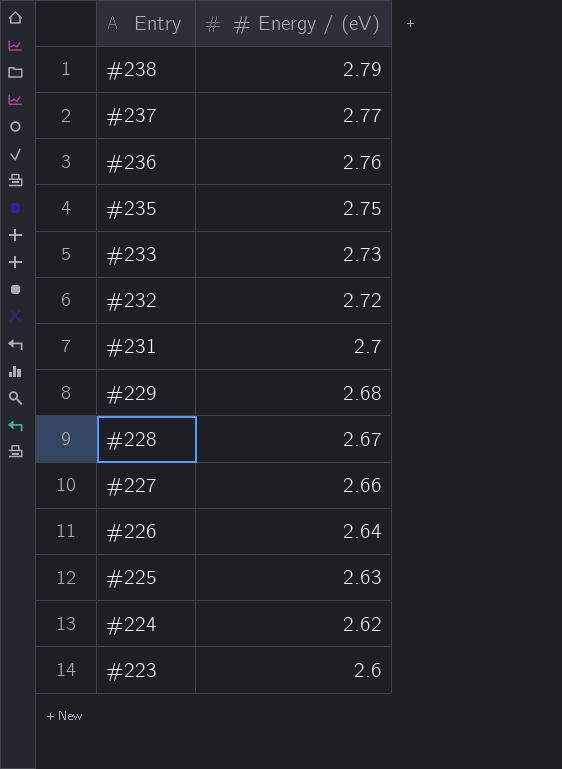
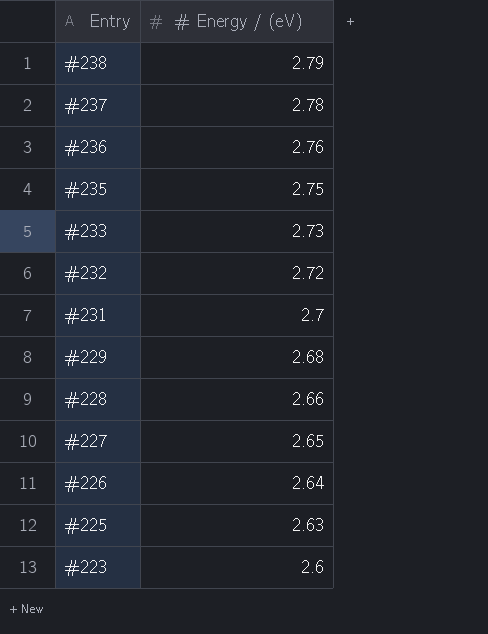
row #224: 2.62 -> none
#237 | # Energy / (eV): 2.77 -> 2.78
#228 | # Energy / (eV): 2.67 -> 2.66
#227 | # Energy / (eV): 2.66 -> 2.65

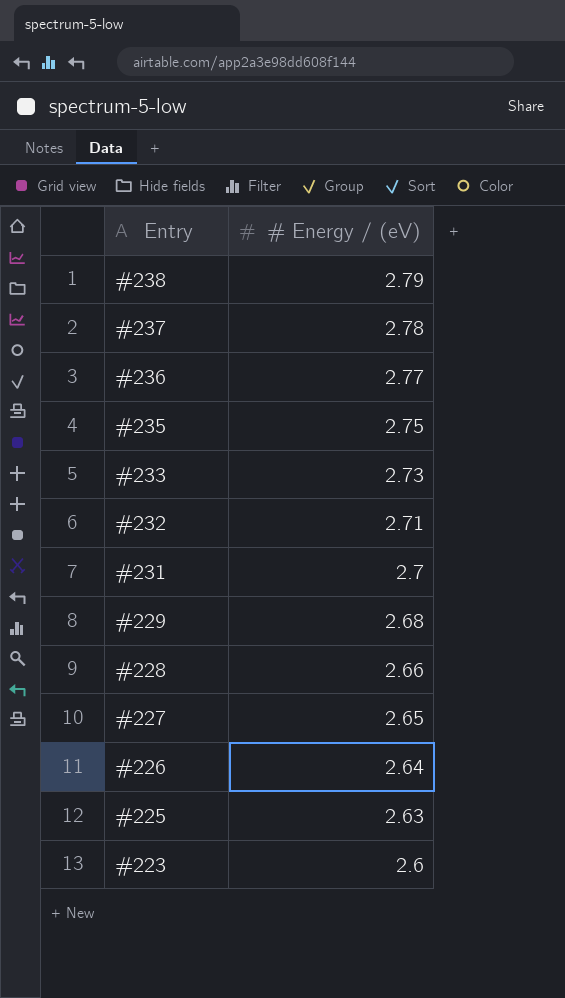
#236 | # Energy / (eV): 2.76 -> 2.77
#232 | # Energy / (eV): 2.72 -> 2.71

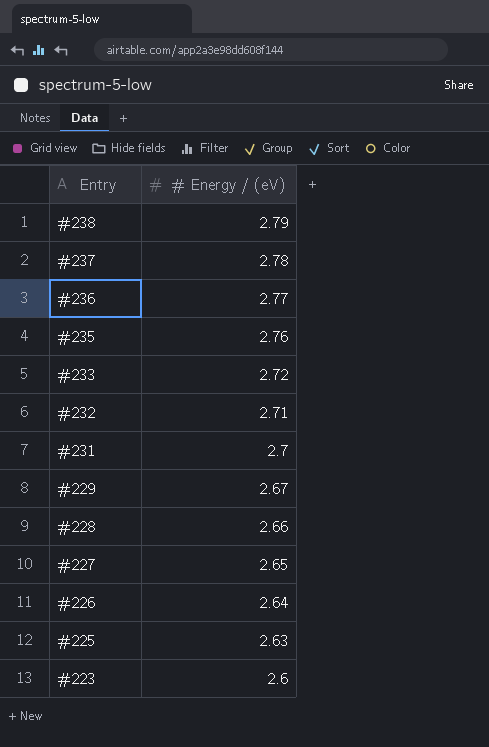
#235 | # Energy / (eV): 2.75 -> 2.76
#233 | # Energy / (eV): 2.73 -> 2.72
#229 | # Energy / (eV): 2.68 -> 2.67

